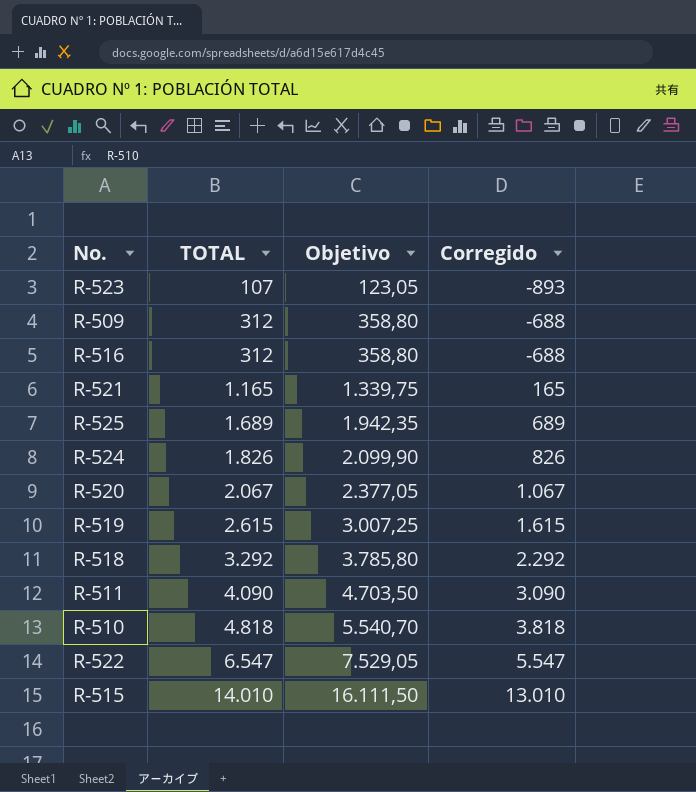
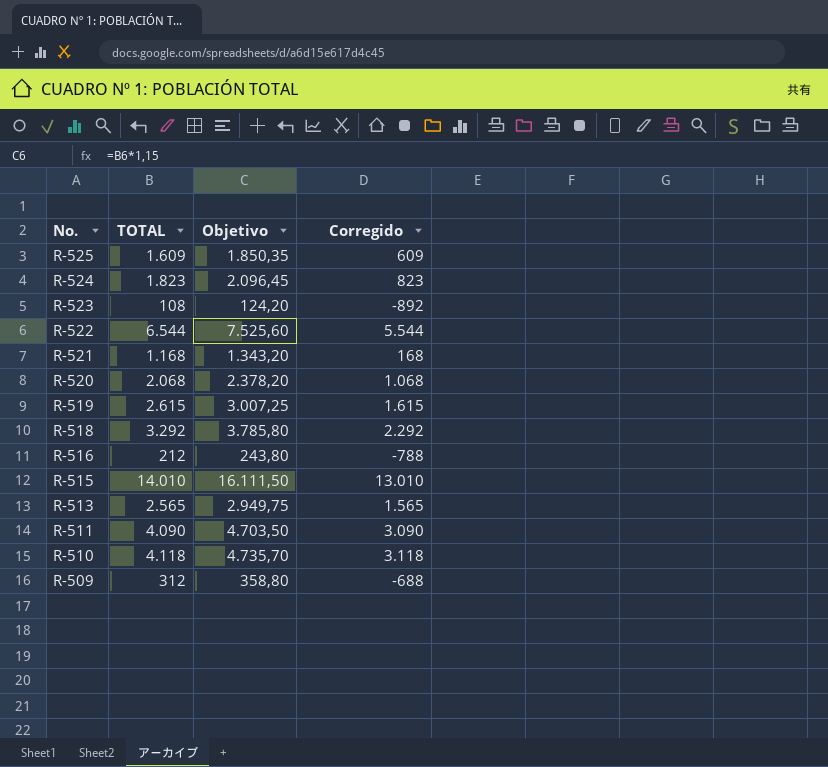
row order: TOTAL ascending -> No. descending
R-525 | TOTAL: 1.689 -> 1.609
R-525 | Objetivo: 1.942,35 -> 1.850,35
R-525 | Corregido: 689 -> 609
R-524 | TOTAL: 1.826 -> 1.823
R-524 | Objetivo: 2.099,90 -> 2.096,45
R-524 | Corregido: 826 -> 823
R-523 | TOTAL: 107 -> 108
R-523 | Objetivo: 123,05 -> 124,20
R-523 | Corregido: -893 -> -892
R-522 | TOTAL: 6.547 -> 6.544
R-522 | Objetivo: 7.529,05 -> 7.525,60
R-522 | Corregido: 5.547 -> 5.544
R-521 | TOTAL: 1.165 -> 1.168
R-521 | Objetivo: 1.339,75 -> 1.343,20
R-521 | Corregido: 165 -> 168
R-520 | TOTAL: 2.067 -> 2.068
R-520 | Objetivo: 2.377,05 -> 2.378,20
R-520 | Corregido: 1.067 -> 1.068
R-516 | TOTAL: 312 -> 212
R-516 | Objetivo: 358,80 -> 243,80
R-516 | Corregido: -688 -> -788
row R-513: none -> 2.565 | 2.949,75 | 1.565
R-510 | TOTAL: 4.818 -> 4.118
R-510 | Objetivo: 5.540,70 -> 4.735,70
R-510 | Corregido: 3.818 -> 3.118

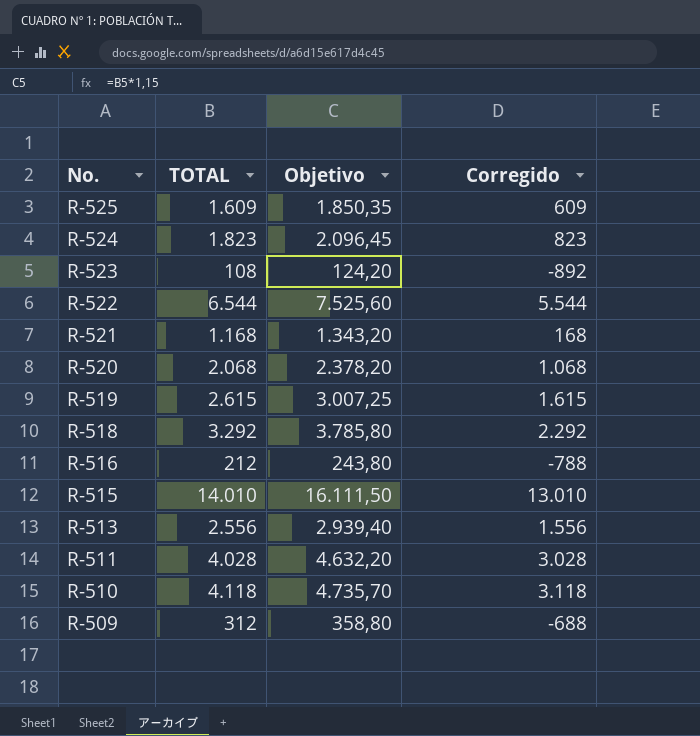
R-513 | TOTAL: 2.565 -> 2.556
R-513 | Objetivo: 2.949,75 -> 2.939,40
R-513 | Corregido: 1.565 -> 1.556
R-511 | TOTAL: 4.090 -> 4.028
R-511 | Objetivo: 4.703,50 -> 4.632,20
R-511 | Corregido: 3.090 -> 3.028

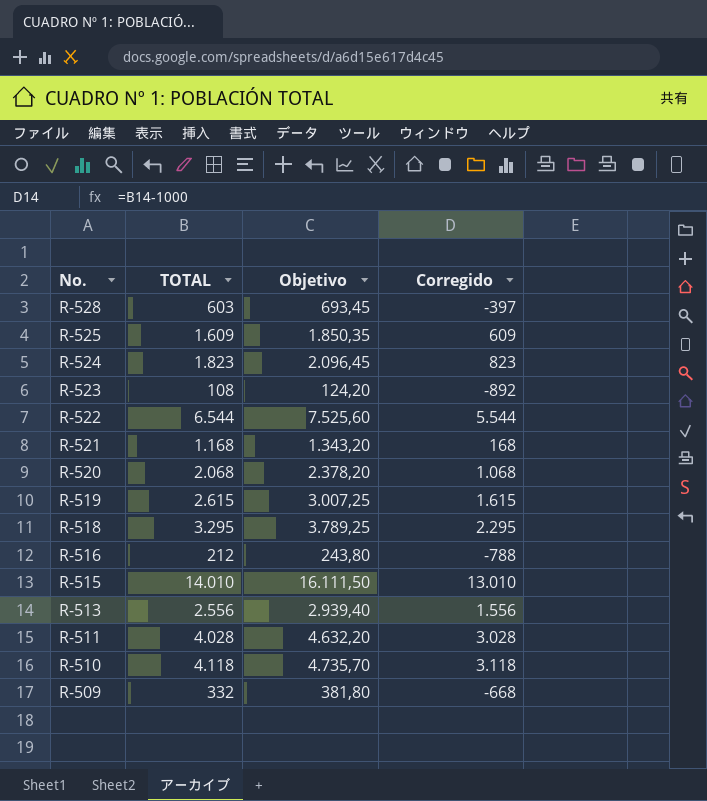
row R-528: none -> 603 | 693,45 | -397
R-518 | TOTAL: 3.292 -> 3.295
R-518 | Objetivo: 3.785,80 -> 3.789,25
R-518 | Corregido: 2.292 -> 2.295
R-509 | TOTAL: 312 -> 332
R-509 | Objetivo: 358,80 -> 381,80
R-509 | Corregido: -688 -> -668

